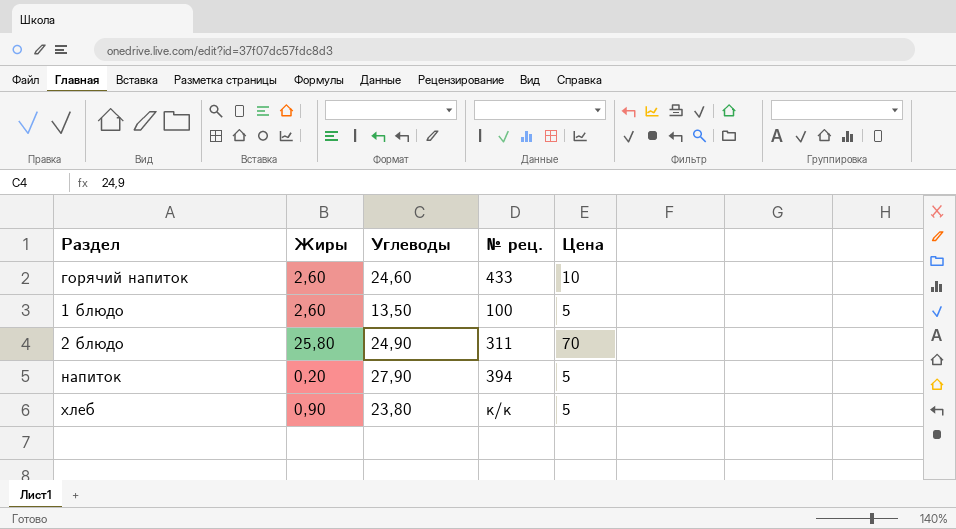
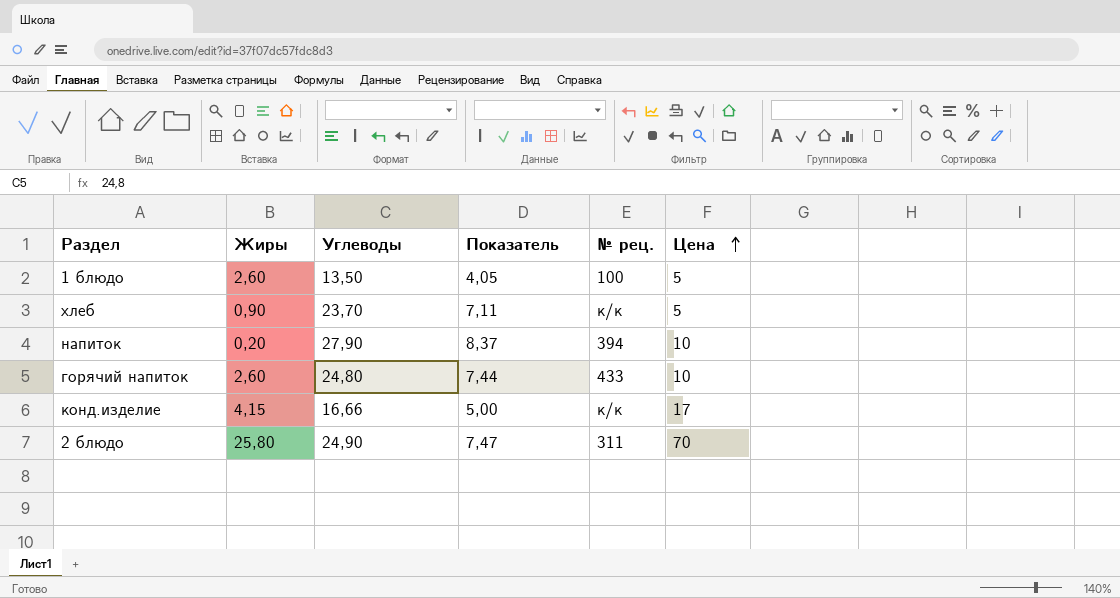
row order: none -> Цена ascending
column Показатель | formula: none -> [Углеводы] * 0,3
хлеб | Углеводы: 23,80 -> 23,70
напиток | Цена: 5 -> 10
горячий напиток | Углеводы: 24,60 -> 24,80
row конд.изделие: none -> 4,15 | 16,66 | 5,00 | к/к | 17

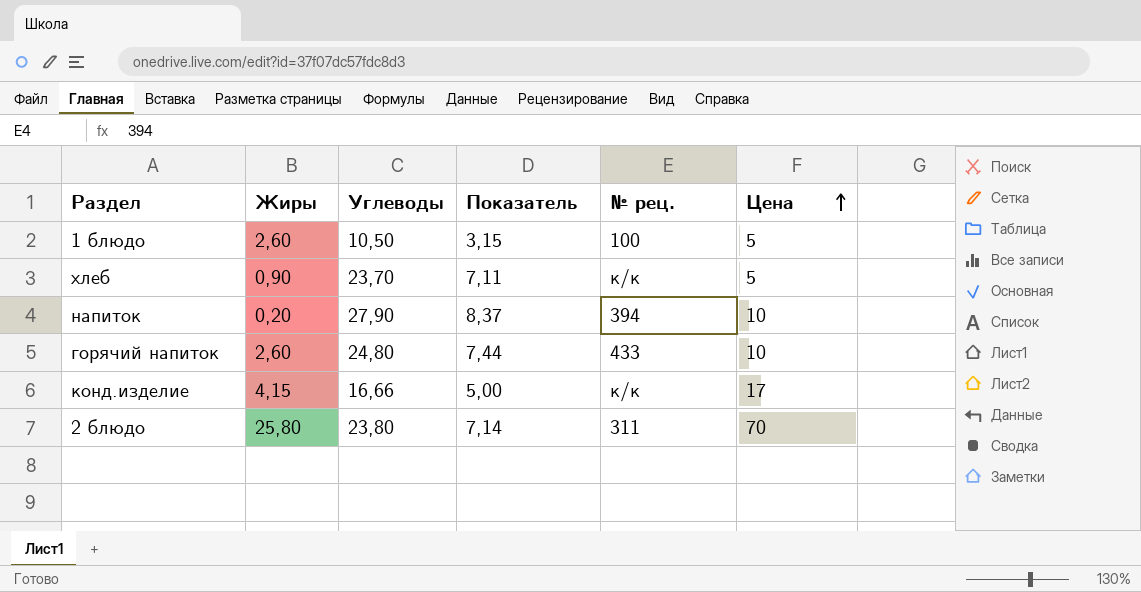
1 блюдо | Углеводы: 13,50 -> 10,50
1 блюдо | Показатель: 4,05 -> 3,15
2 блюдо | Углеводы: 24,90 -> 23,80
2 блюдо | Показатель: 7,47 -> 7,14

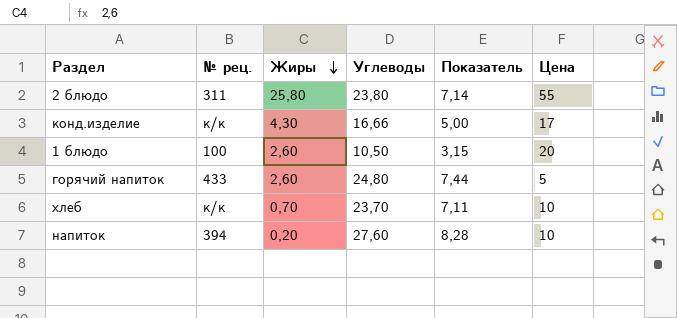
row order: Цена ascending -> Жиры descending
column № рец. | position: 5 -> 2
2 блюдо | Цена: 70 -> 55
конд.изделие | Жиры: 4,15 -> 4,30
1 блюдо | Цена: 5 -> 20
горячий напиток | Цена: 10 -> 5
хлеб | Жиры: 0,90 -> 0,70
хлеб | Цена: 5 -> 10
напиток | Углеводы: 27,90 -> 27,60
напиток | Показатель: 8,37 -> 8,28

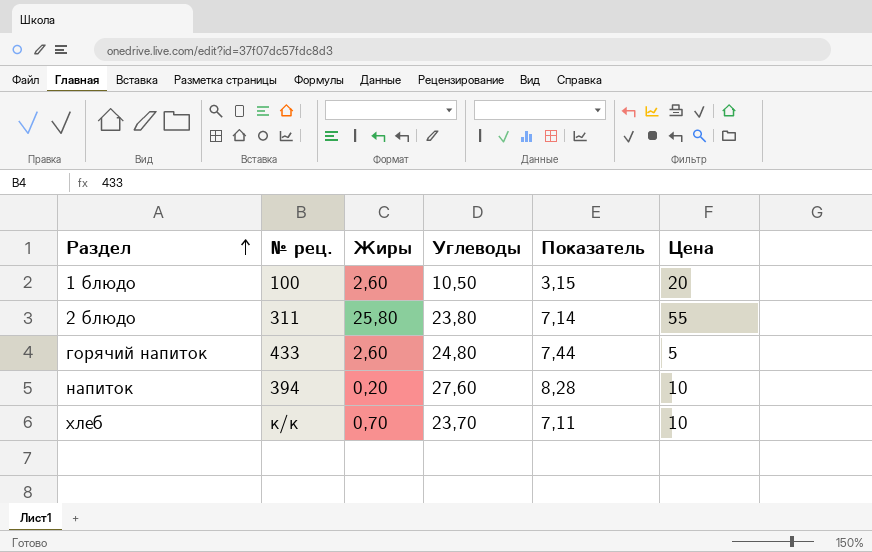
row order: Жиры descending -> Раздел ascending
row конд.изделие: к/к | 4,30 | 16,66 | 5,00 | 17 -> none

